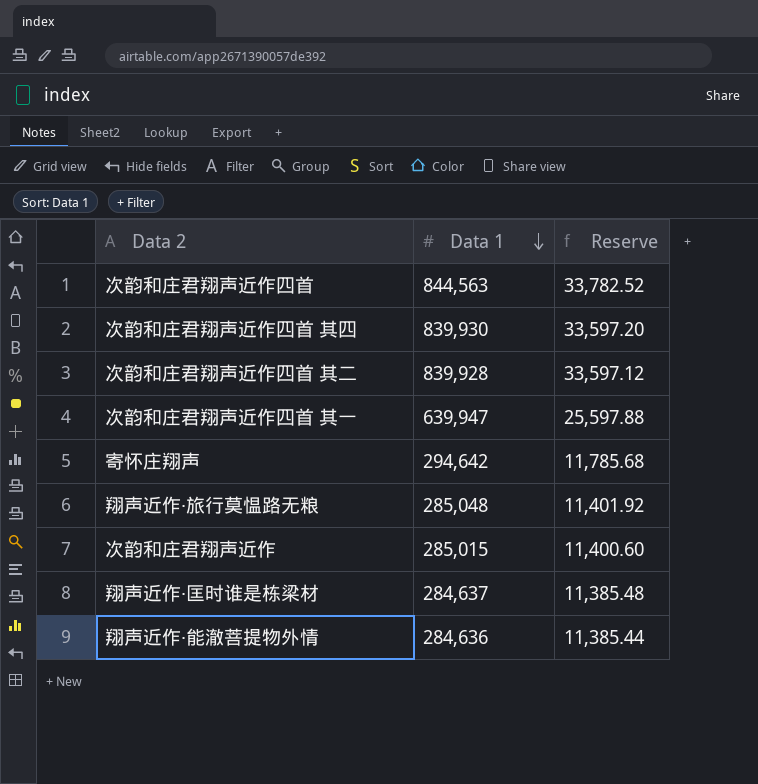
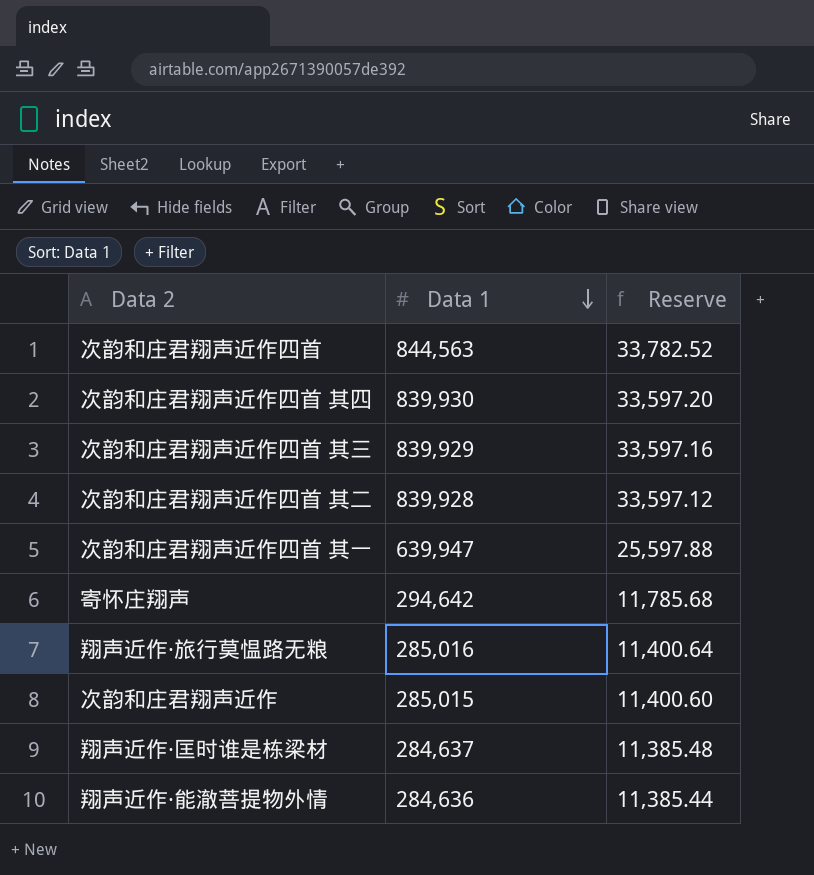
row 次韵和庄君翔声近作四首 其三: none -> 839,929 | 33,597.16
翔声近作·旅行莫愠路无粮 | Data 1: 285,048 -> 285,016
翔声近作·旅行莫愠路无粮 | Reserve: 11,401.92 -> 11,400.64

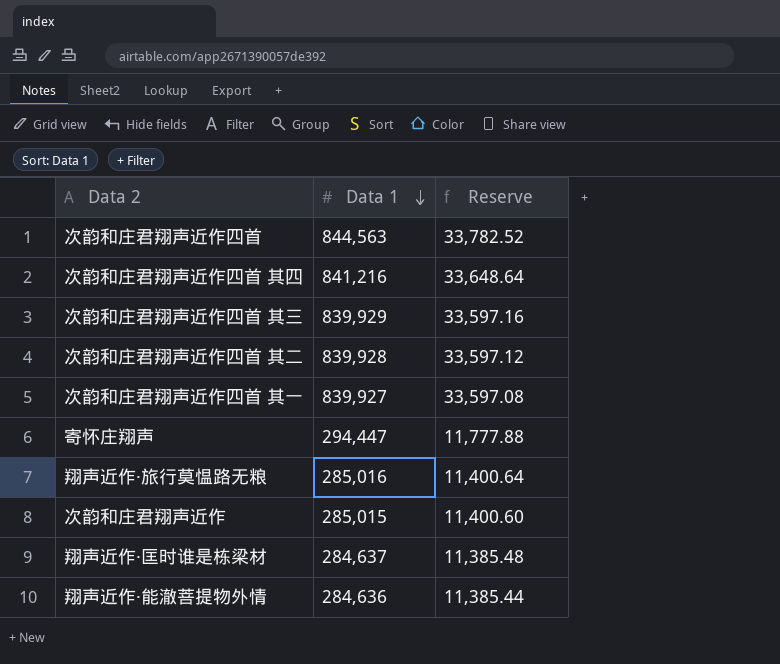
次韵和庄君翔声近作四首 其四 | Data 1: 839,930 -> 841,216
次韵和庄君翔声近作四首 其四 | Reserve: 33,597.20 -> 33,648.64
次韵和庄君翔声近作四首 其一 | Data 1: 639,947 -> 839,927
次韵和庄君翔声近作四首 其一 | Reserve: 25,597.88 -> 33,597.08
寄怀庄翔声 | Data 1: 294,642 -> 294,447
寄怀庄翔声 | Reserve: 11,785.68 -> 11,777.88

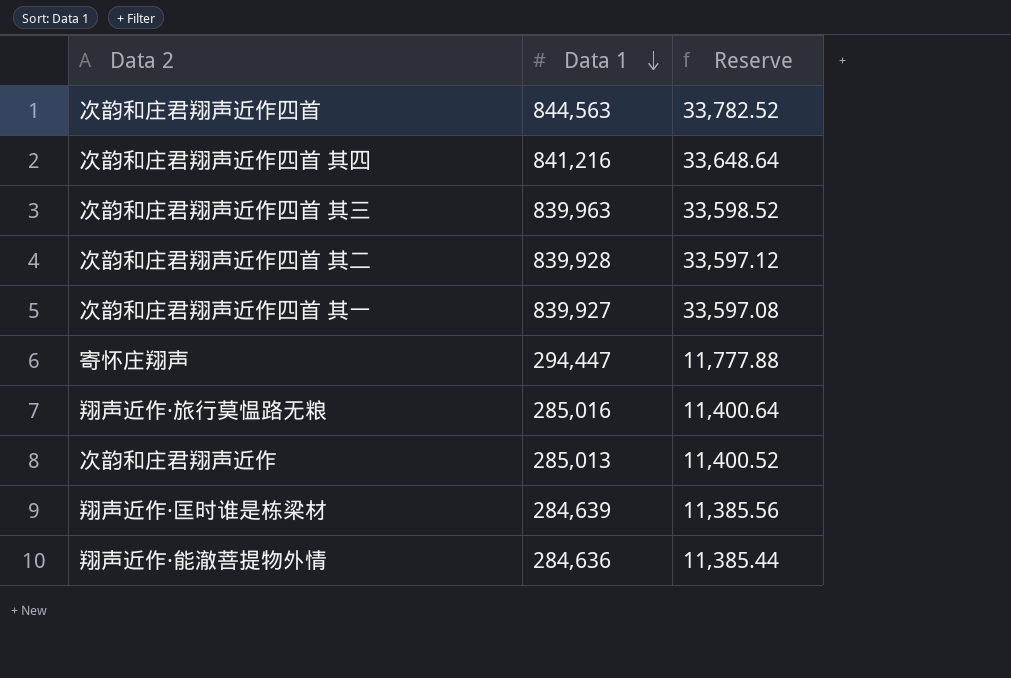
次韵和庄君翔声近作四首 其三 | Data 1: 839,929 -> 839,963
次韵和庄君翔声近作四首 其三 | Reserve: 33,597.16 -> 33,598.52
次韵和庄君翔声近作 | Data 1: 285,015 -> 285,013
次韵和庄君翔声近作 | Reserve: 11,400.60 -> 11,400.52
翔声近作·匡时谁是栋梁材 | Data 1: 284,637 -> 284,639
翔声近作·匡时谁是栋梁材 | Reserve: 11,385.48 -> 11,385.56

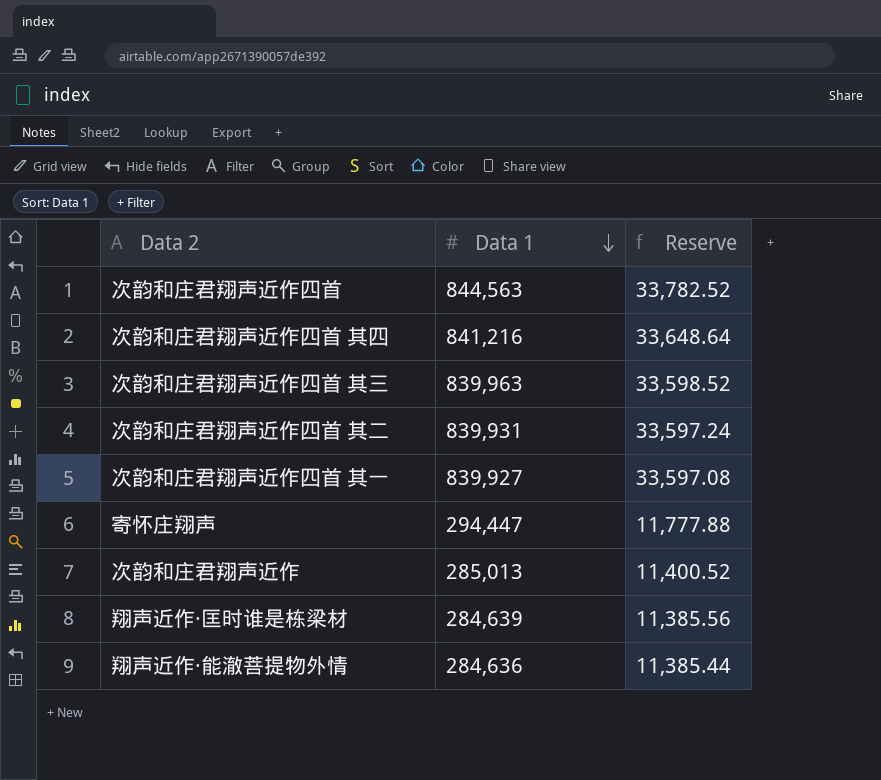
row 翔声近作·旅行莫愠路无粮: 285,016 | 11,400.64 -> none
次韵和庄君翔声近作四首 其二 | Data 1: 839,928 -> 839,931
次韵和庄君翔声近作四首 其二 | Reserve: 33,597.12 -> 33,597.24

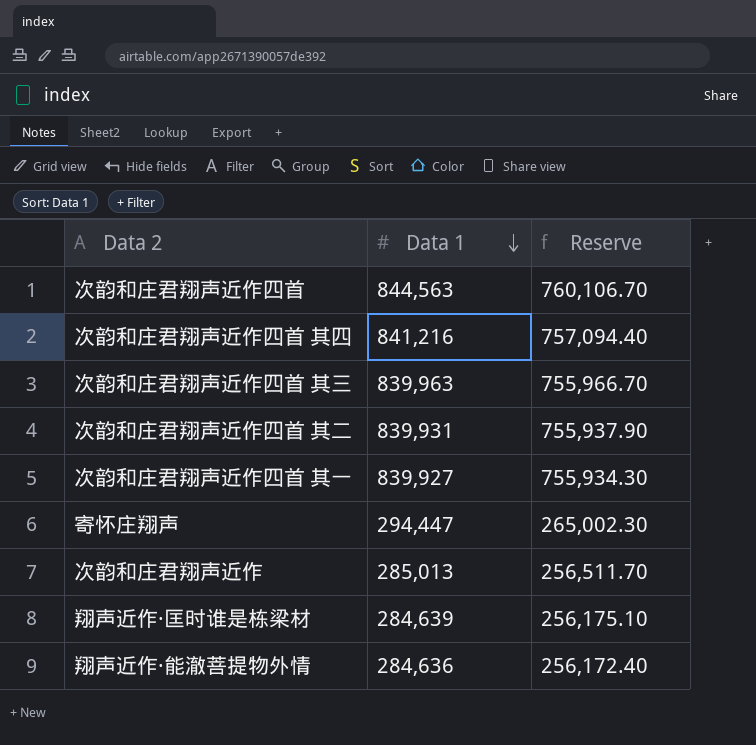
column Reserve | formula: [Data 1] * 0.04 -> [Data 1] * 0.9

